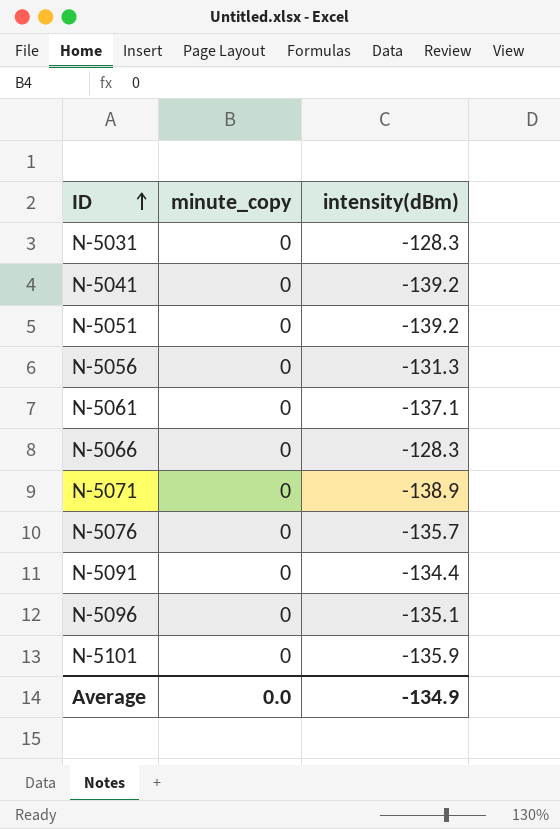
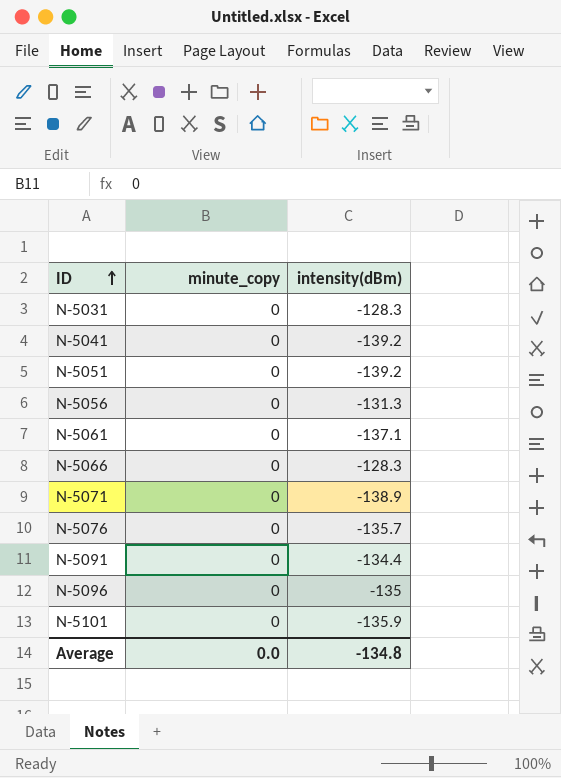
N-5096 | intensity(dBm): -135.1 -> -135
Average | intensity(dBm): -134.9 -> -134.8

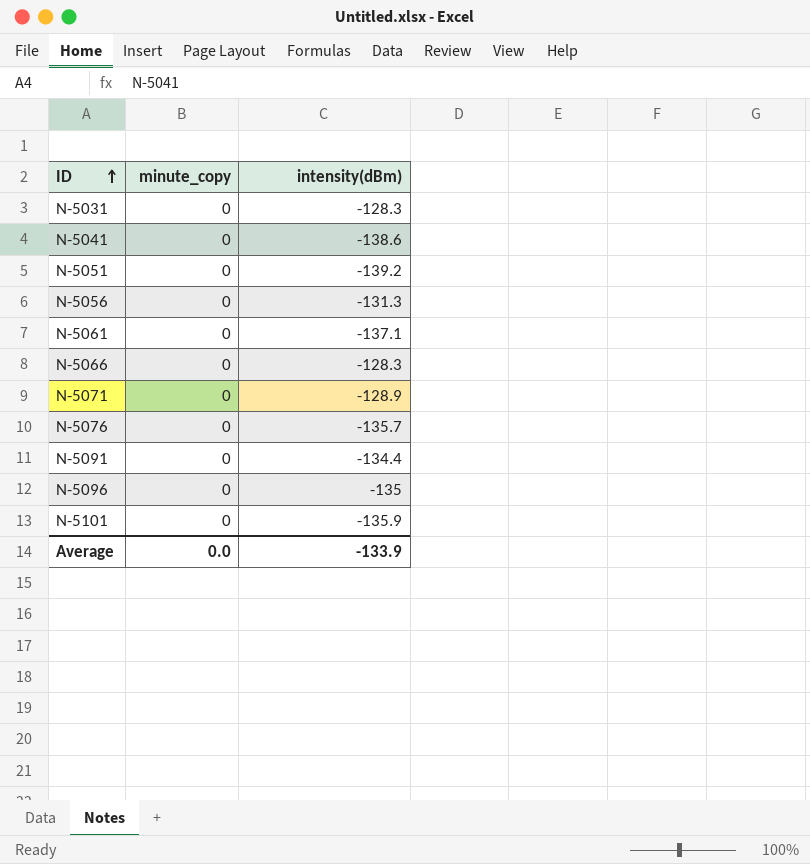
N-5041 | intensity(dBm): -139.2 -> -138.6
N-5071 | intensity(dBm): -138.9 -> -128.9
Average | intensity(dBm): -134.8 -> -133.9

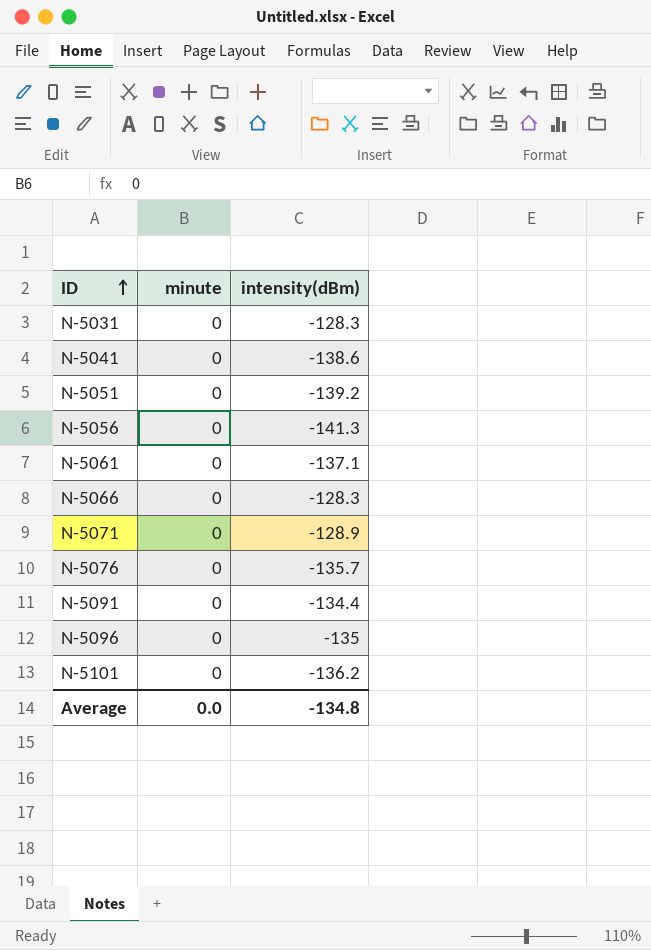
column name: minute_copy -> minute
N-5056 | intensity(dBm): -131.3 -> -141.3
N-5101 | intensity(dBm): -135.9 -> -136.2
Average | intensity(dBm): -133.9 -> -134.8

